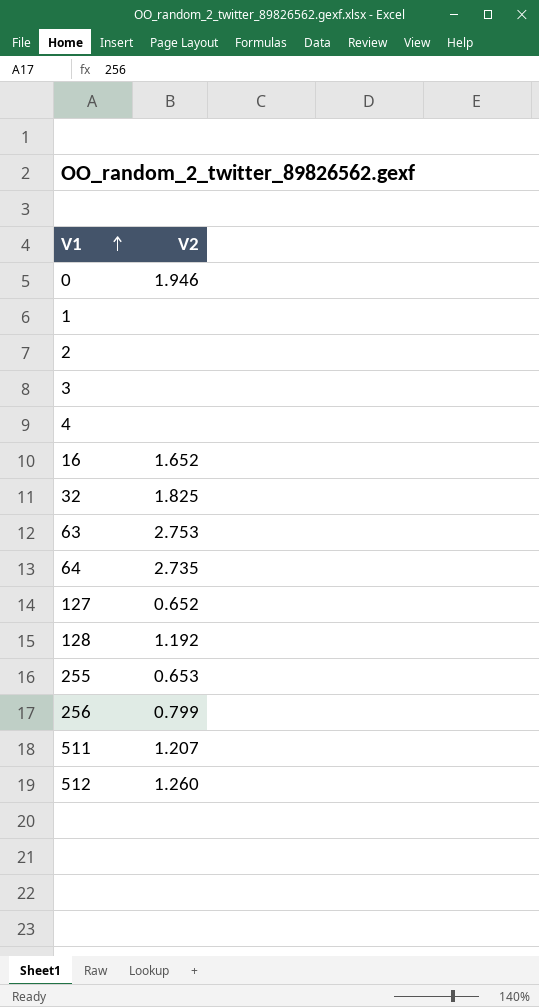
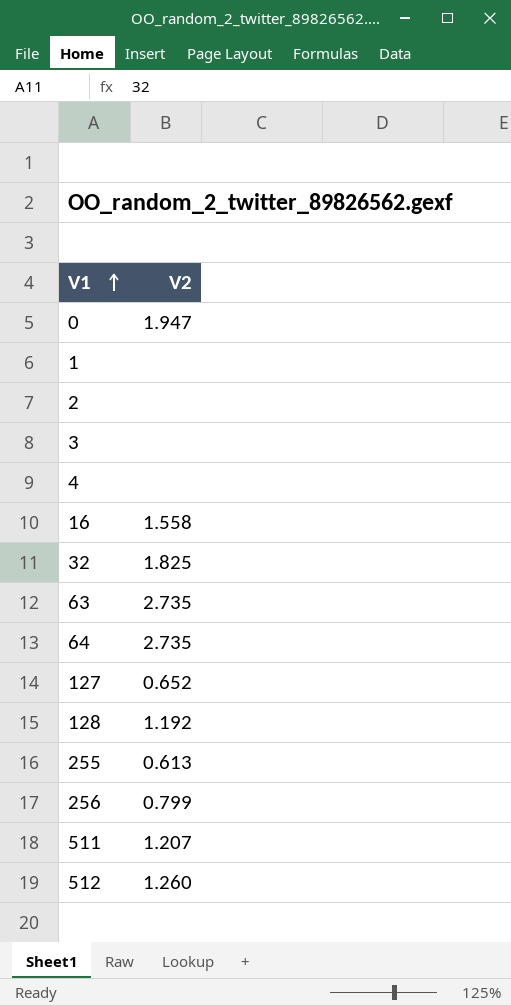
0 | V2: 1.946 -> 1.947
16 | V2: 1.652 -> 1.558
63 | V2: 2.753 -> 2.735
255 | V2: 0.653 -> 0.613

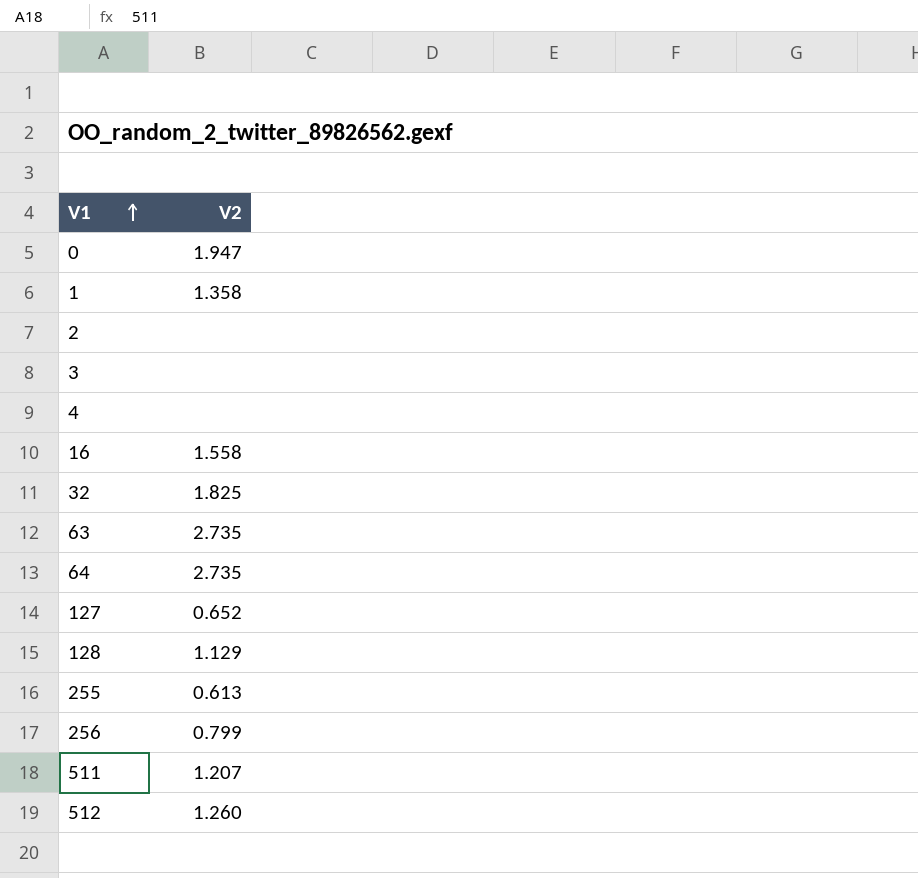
1 | V2: none -> 1.358
128 | V2: 1.192 -> 1.129

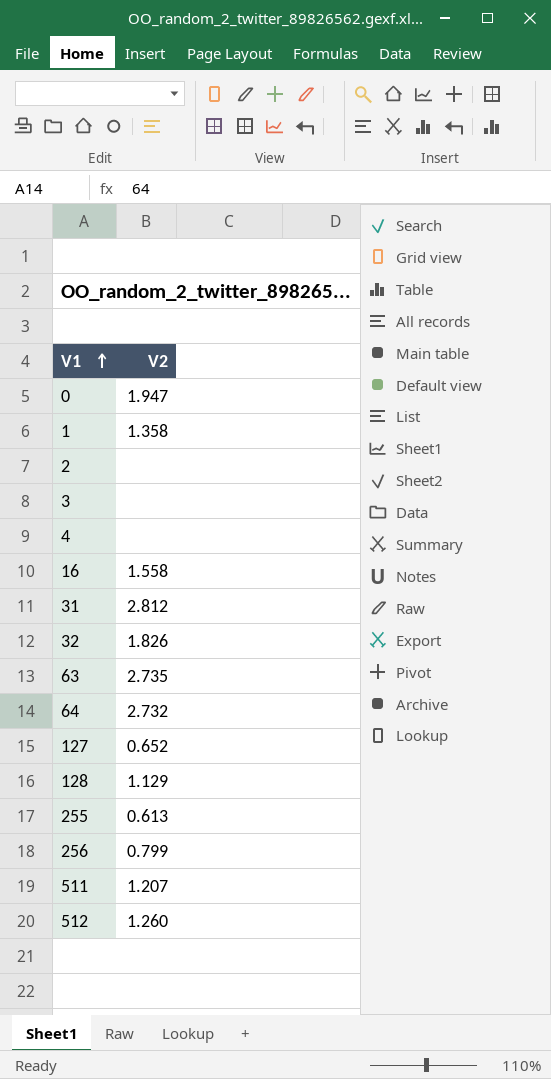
row 31: none -> 2.812
32 | V2: 1.825 -> 1.826
64 | V2: 2.735 -> 2.732

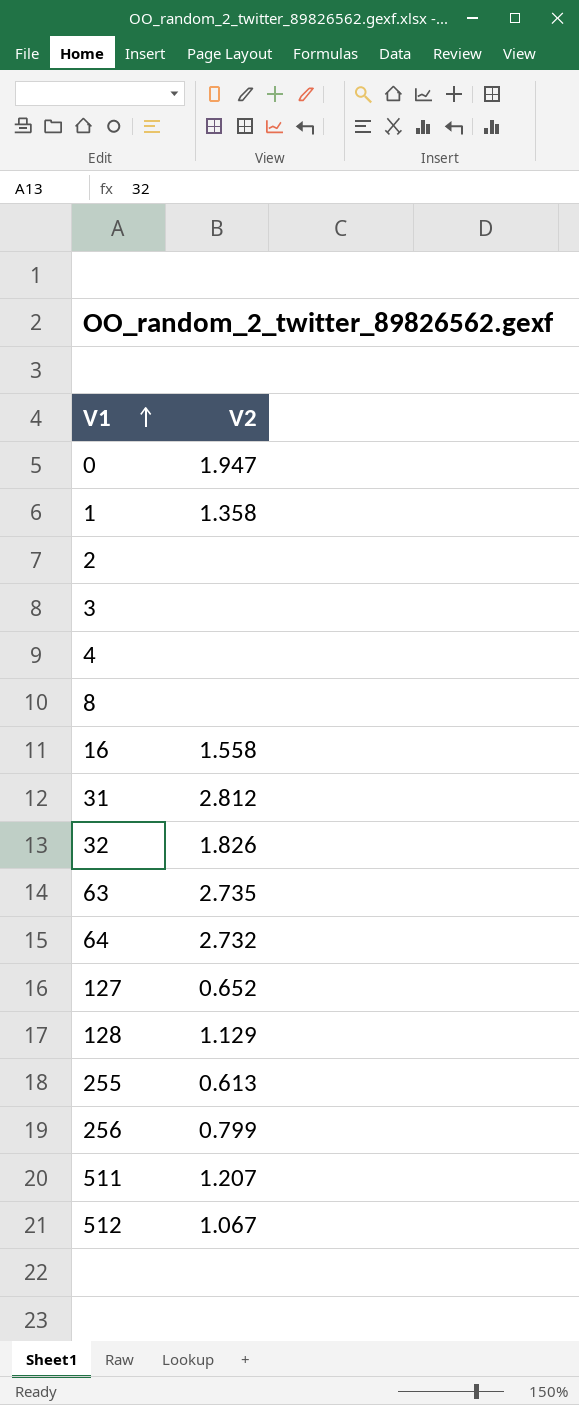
row 8: none -> none
512 | V2: 1.260 -> 1.067

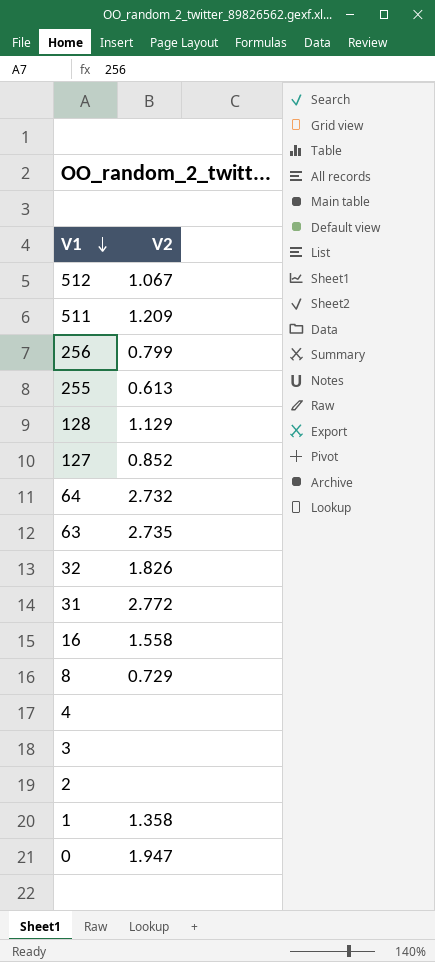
row order: V1 ascending -> V1 descending
511 | V2: 1.207 -> 1.209
127 | V2: 0.652 -> 0.852
31 | V2: 2.812 -> 2.772
8 | V2: none -> 0.729

